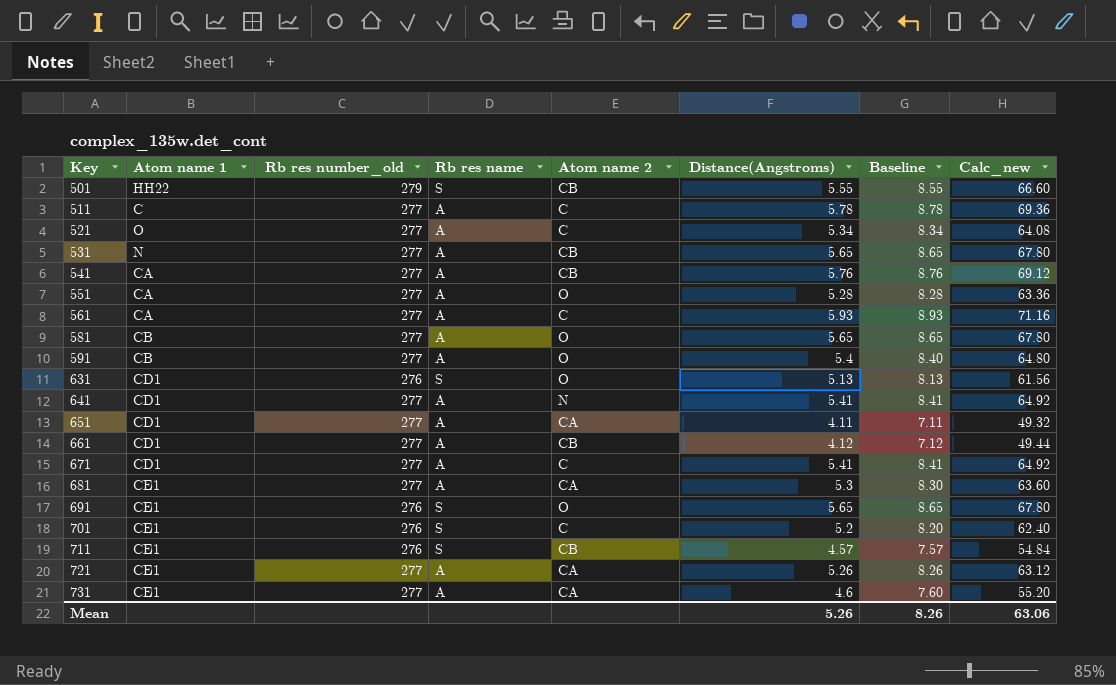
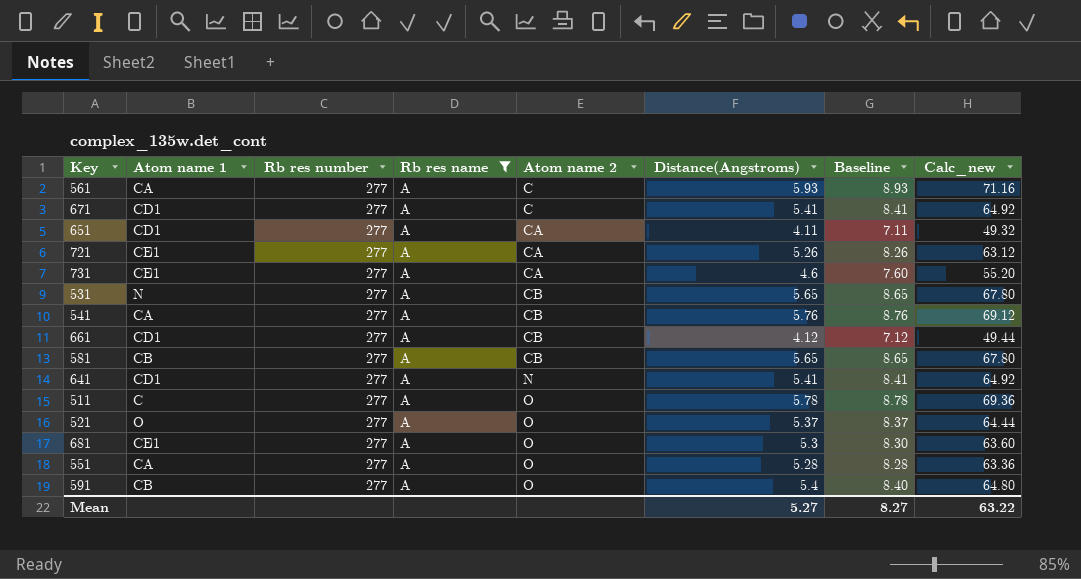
filter: none -> Rb res name = A
row order: Key ascending -> Atom name 2 ascending
column name: Rb res number_old -> Rb res number
581 | Atom name 2: O -> CB
511 | Atom name 2: C -> O
521 | Atom name 2: C -> O
521 | Distance(Angstroms): 5.34 -> 5.37
521 | Baseline: 8.34 -> 8.37
521 | Calc_new: 64.08 -> 64.44
681 | Atom name 2: CA -> O
Mean | Distance(Angstroms): 5.26 -> 5.27
Mean | Baseline: 8.26 -> 8.27
Mean | Calc_new: 63.06 -> 63.22

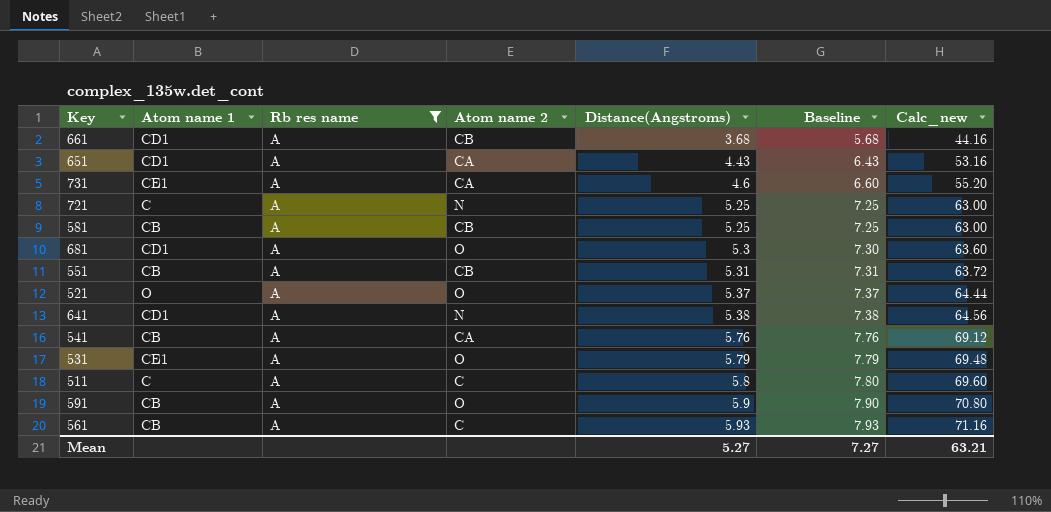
row order: Atom name 2 ascending -> Distance(Angstroms) ascending
column Rb res number | position: 3 -> none
column Baseline | formula: [Distance(Angstroms)] + 3 -> [Distance(Angstroms)] + 2
row 671: CD1 | 277 | A | C | 5.41 | 8.41 | 64.92 -> none
661 | Distance(Angstroms): 4.12 -> 3.68
661 | Calc_new: 49.44 -> 44.16
651 | Distance(Angstroms): 4.11 -> 4.43
651 | Calc_new: 49.32 -> 53.16
721 | Atom name 1: CE1 -> C
721 | Atom name 2: CA -> N
721 | Distance(Angstroms): 5.26 -> 5.25
721 | Calc_new: 63.12 -> 63.00
581 | Distance(Angstroms): 5.65 -> 5.25
581 | Calc_new: 67.80 -> 63.00
681 | Atom name 1: CE1 -> CD1
551 | Atom name 1: CA -> CB
551 | Atom name 2: O -> CB
551 | Distance(Angstroms): 5.28 -> 5.31
551 | Calc_new: 63.36 -> 63.72
641 | Distance(Angstroms): 5.41 -> 5.38
641 | Calc_new: 64.92 -> 64.56
541 | Atom name 1: CA -> CB
541 | Atom name 2: CB -> CA
531 | Atom name 1: N -> CE1
531 | Atom name 2: CB -> O
531 | Distance(Angstroms): 5.65 -> 5.79
531 | Calc_new: 67.80 -> 69.48
511 | Atom name 2: O -> C
511 | Distance(Angstroms): 5.78 -> 5.8
511 | Calc_new: 69.36 -> 69.60
591 | Distance(Angstroms): 5.4 -> 5.9
591 | Calc_new: 64.80 -> 70.80
561 | Atom name 1: CA -> CB
Mean | Baseline: 8.27 -> 7.27
Mean | Calc_new: 63.22 -> 63.21

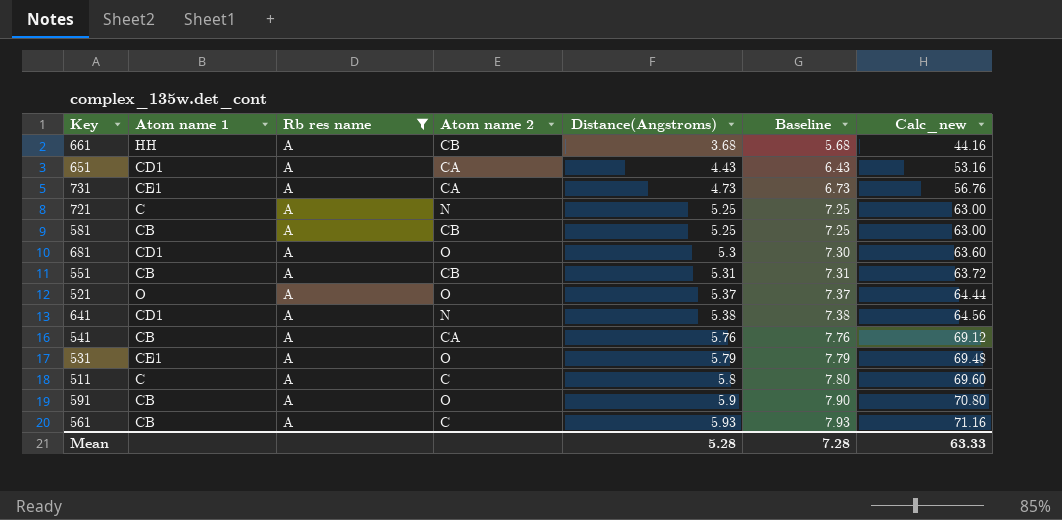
661 | Atom name 1: CD1 -> HH
731 | Distance(Angstroms): 4.6 -> 4.73
731 | Baseline: 6.60 -> 6.73
731 | Calc_new: 55.20 -> 56.76
Mean | Distance(Angstroms): 5.27 -> 5.28
Mean | Baseline: 7.27 -> 7.28
Mean | Calc_new: 63.21 -> 63.33

